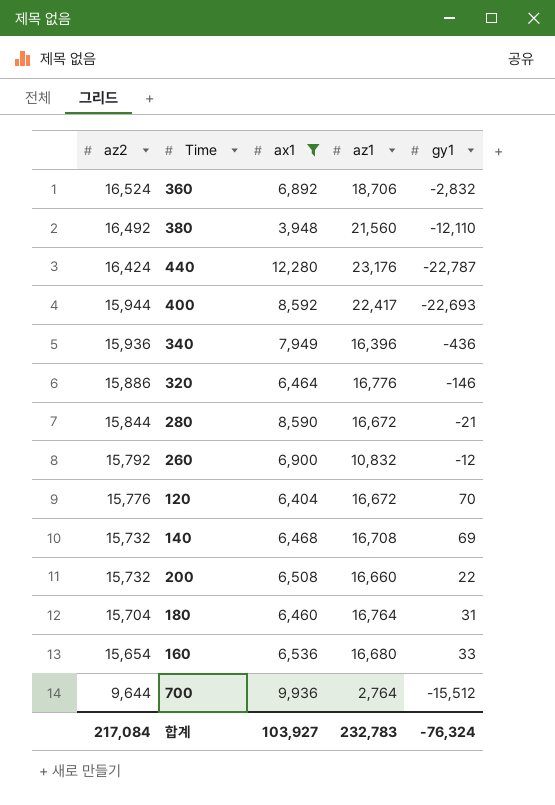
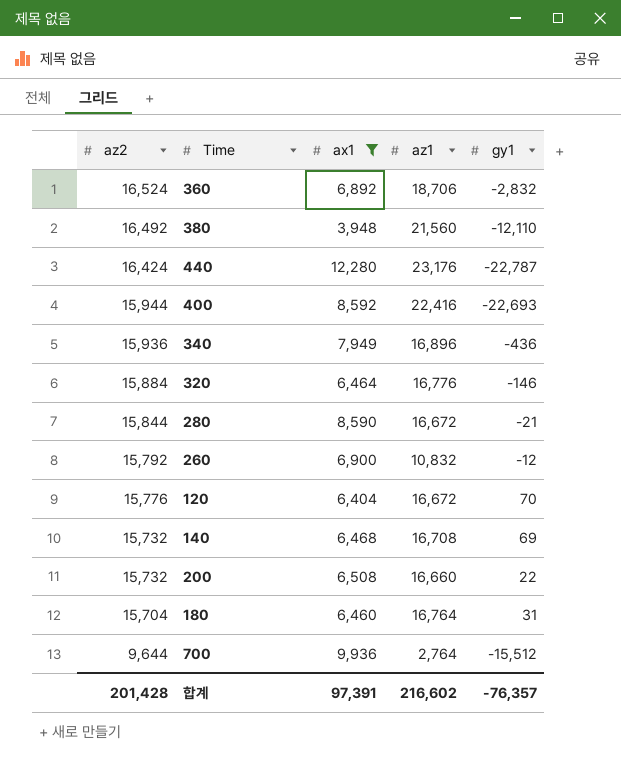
row 160: 15,654 | 6,536 | 16,680 | 33 -> none
400 | az1: 22,417 -> 22,416
340 | az1: 16,396 -> 16,896
320 | az2: 15,886 -> 15,884
합계 | az2: 217,084 -> 201,428
합계 | ax1: 103,927 -> 97,391
합계 | az1: 232,783 -> 216,602
합계 | gy1: -76,324 -> -76,357

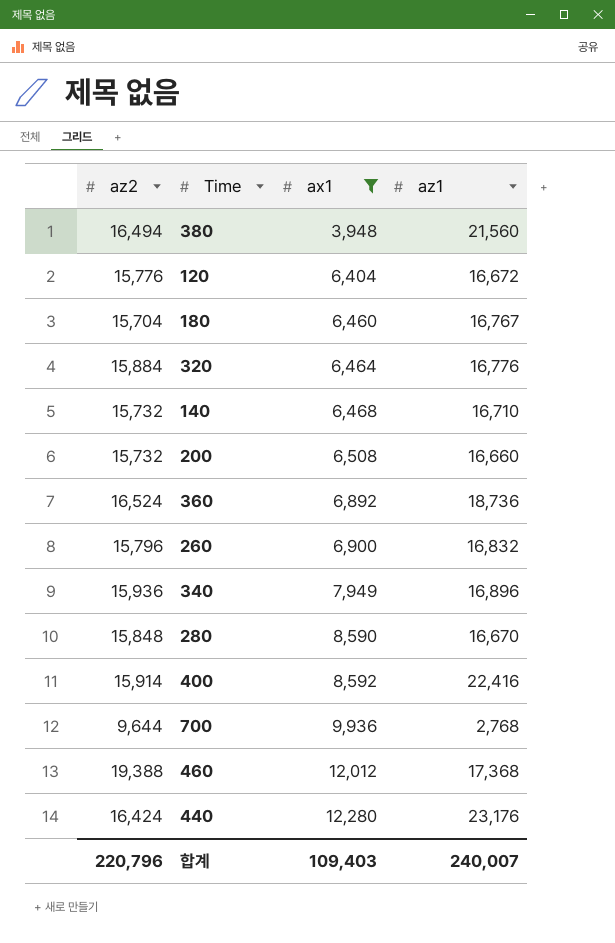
row order: az2 descending -> ax1 ascending
column gy1 | position: 5 -> none
380 | az2: 16,492 -> 16,494
180 | az1: 16,764 -> 16,767
140 | az1: 16,708 -> 16,710
360 | az1: 18,706 -> 18,736
260 | az2: 15,792 -> 15,796
260 | az1: 10,832 -> 16,832
280 | az2: 15,844 -> 15,848
280 | az1: 16,672 -> 16,670
400 | az2: 15,944 -> 15,914
700 | az1: 2,764 -> 2,768
row 460: none -> 19,388 | 12,012 | 17,368
합계 | az2: 201,428 -> 220,796
합계 | ax1: 97,391 -> 109,403
합계 | az1: 216,602 -> 240,007

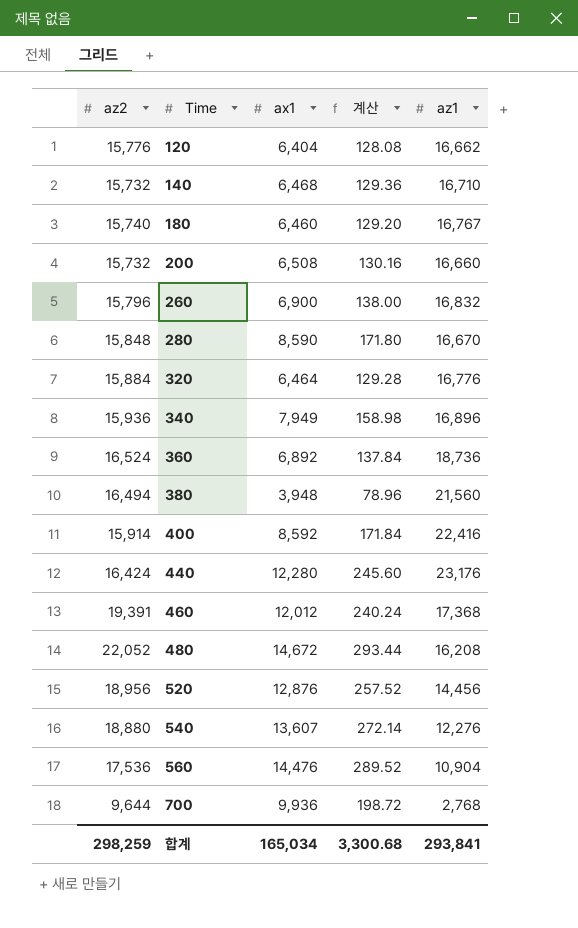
filter: ax1 <= 12,280 -> none
row order: ax1 ascending -> Time ascending
column 계산 | formula: none -> [ax1] * 0.02
120 | az1: 16,672 -> 16,662
180 | az2: 15,704 -> 15,740
460 | az2: 19,388 -> 19,391
합계 | az2: 220,796 -> 298,259
합계 | ax1: 109,403 -> 165,034
합계 | az1: 240,007 -> 293,841

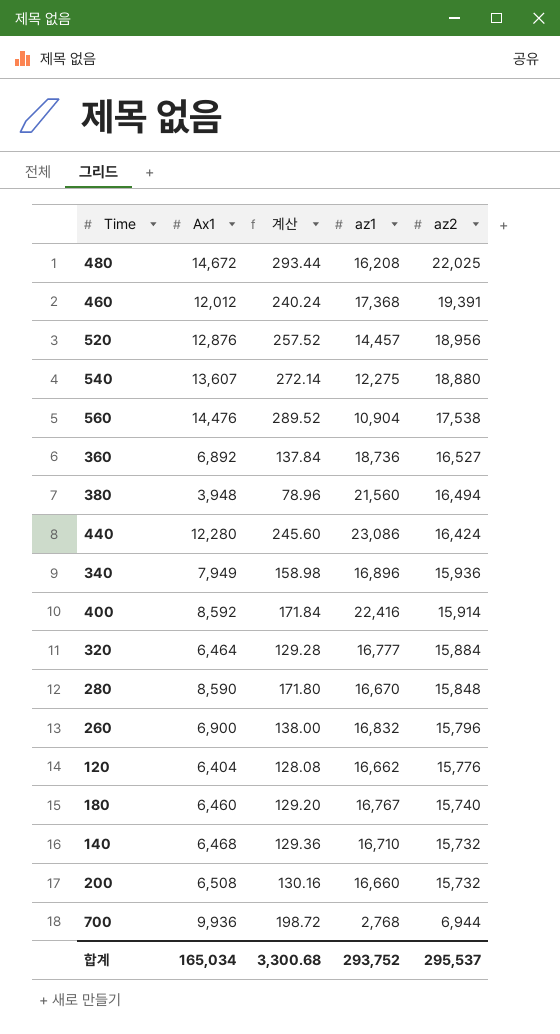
row order: Time ascending -> az2 descending
column name: ax1 -> Ax1
column az2 | position: 1 -> 5
480 | az2: 22,052 -> 22,025
520 | az1: 14,456 -> 14,457
540 | az1: 12,276 -> 12,275
560 | az2: 17,536 -> 17,538
360 | az2: 16,524 -> 16,527
440 | az1: 23,176 -> 23,086
320 | az1: 16,776 -> 16,777
700 | az2: 9,644 -> 6,944
합계 | az1: 293,841 -> 293,752
합계 | az2: 298,259 -> 295,537

